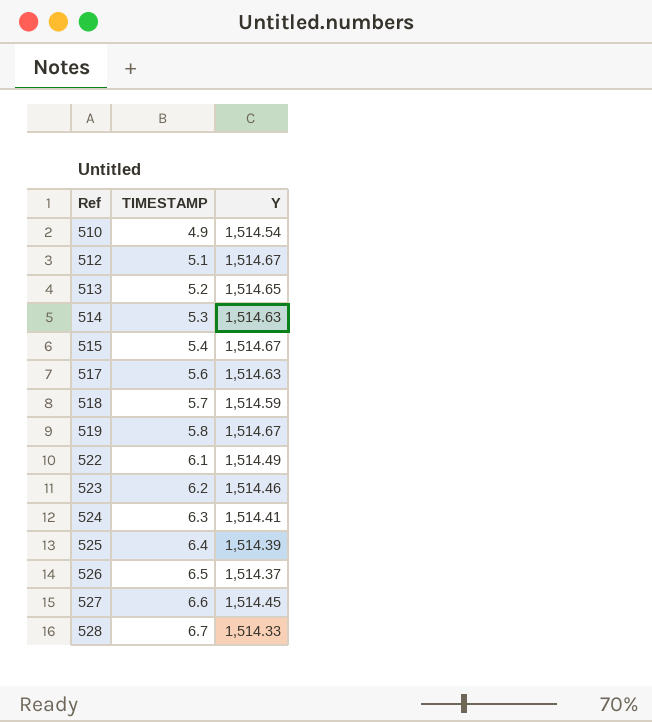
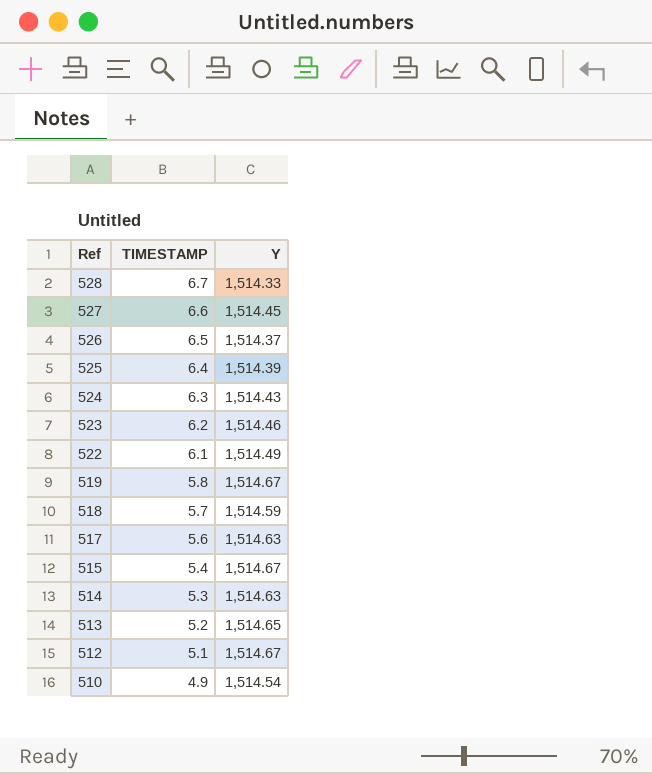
row order: Ref ascending -> Ref descending
524 | Y: 1,514.41 -> 1,514.43

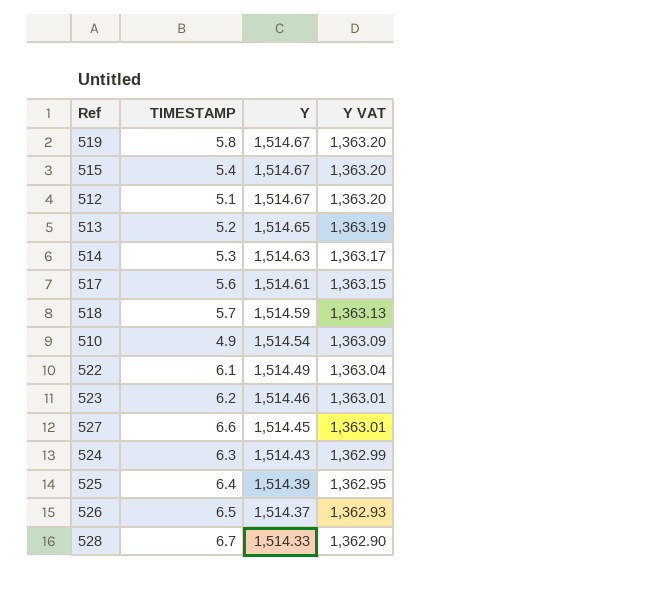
row order: Ref descending -> Y descending
column Y VAT | formula: none -> [Y] * 0.9
517 | Y: 1,514.63 -> 1,514.61

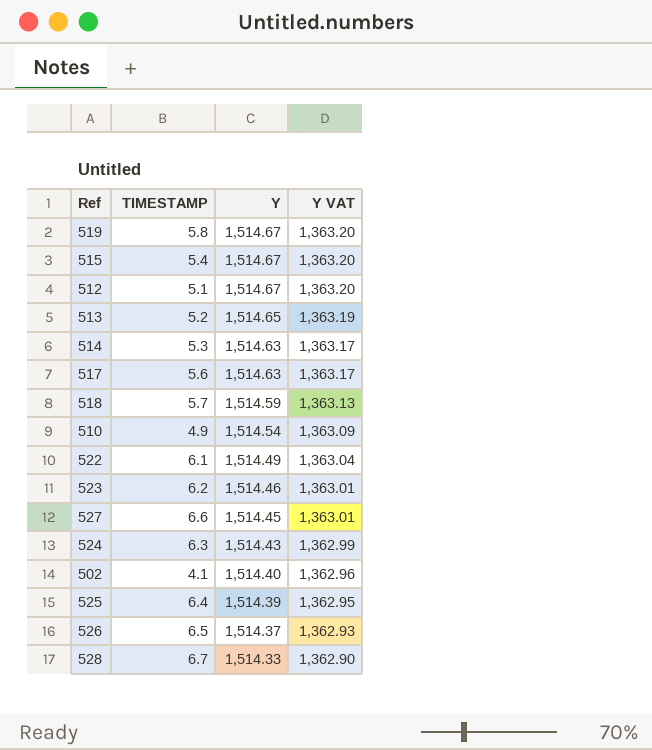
517 | Y: 1,514.61 -> 1,514.63
517 | Y VAT: 1,363.15 -> 1,363.17
row 502: none -> 4.1 | 1,514.40 | 1,362.96

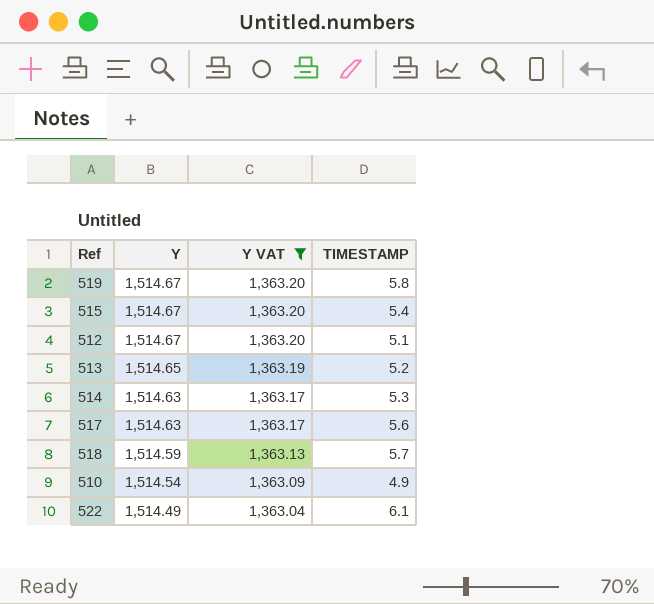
filter: none -> Y VAT >= 1,363.04
column TIMESTAMP | position: 2 -> 4

